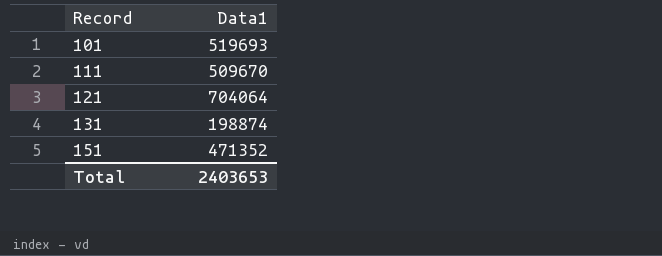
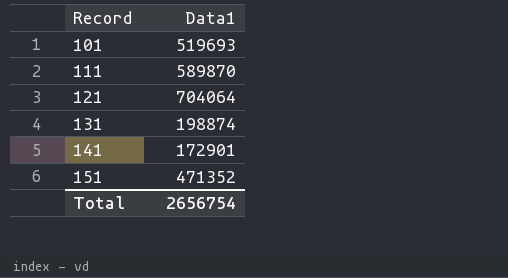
111 | Data1: 509670 -> 589870
row 141: none -> 172901
Total | Data1: 2403653 -> 2656754

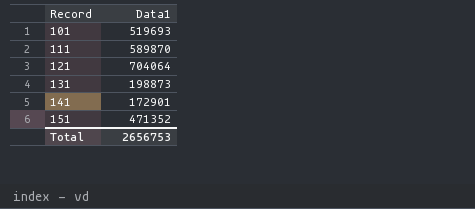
131 | Data1: 198874 -> 198873
Total | Data1: 2656754 -> 2656753

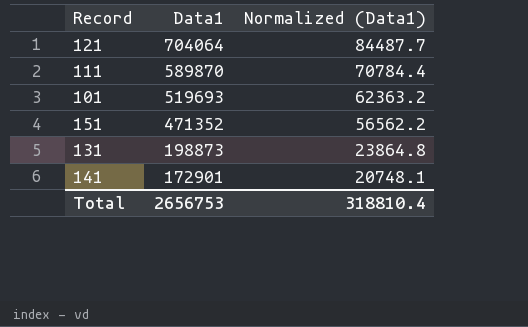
row order: Record ascending -> Data1 descending
column Normalized (Data1) | formula: none -> [Data1] * 0.12

